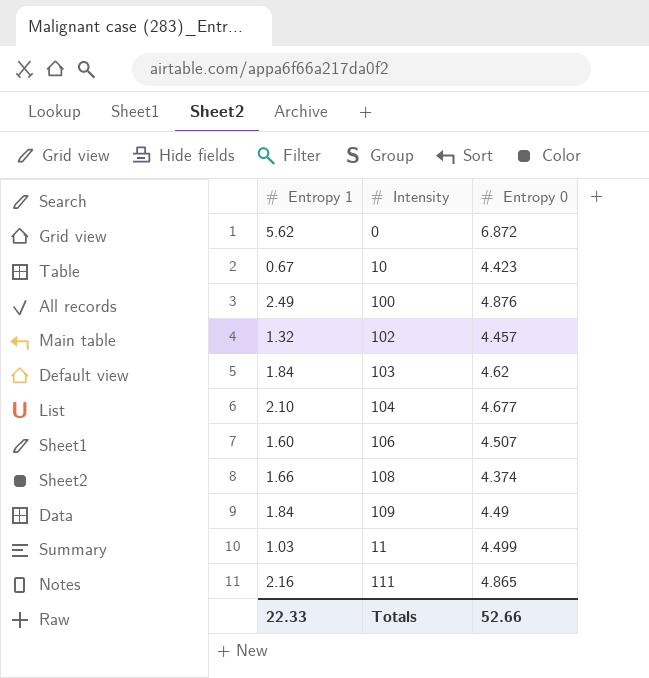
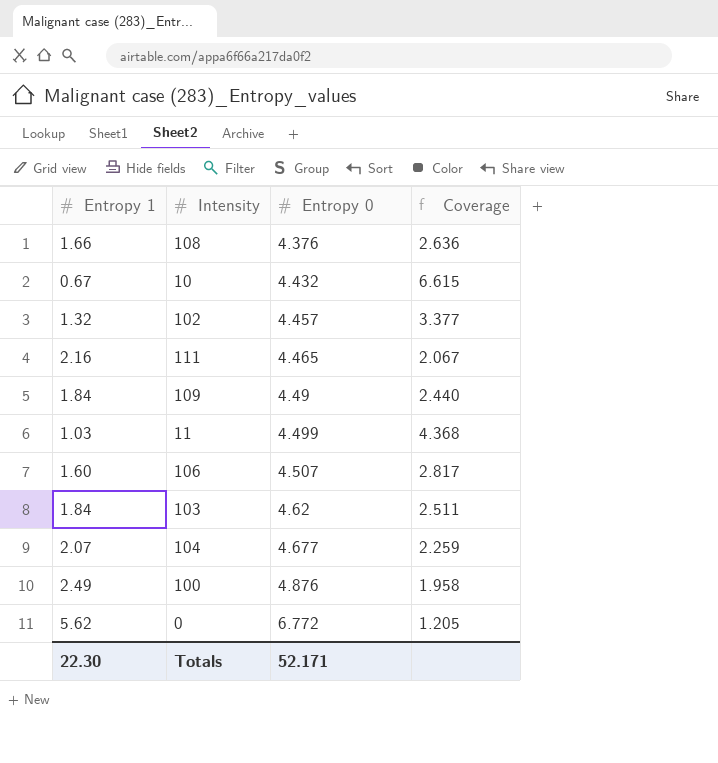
row order: none -> Entropy 0 ascending
column Coverage | formula: none -> [Entropy 0] / [Entropy 1]
108 | Entropy 0: 4.374 -> 4.376
10 | Entropy 0: 4.423 -> 4.432
111 | Entropy 0: 4.865 -> 4.465
104 | Entropy 1: 2.10 -> 2.07
0 | Entropy 0: 6.872 -> 6.772
Totals | Entropy 1: 22.33 -> 22.30
Totals | Entropy 0: 52.66 -> 52.171

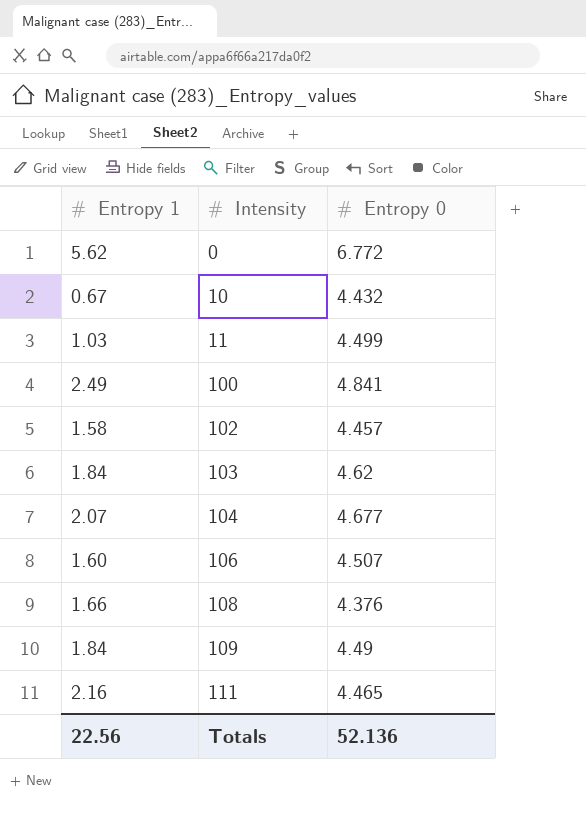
row order: Entropy 0 ascending -> Intensity ascending
column Coverage | formula: [Entropy 0] / [Entropy 1] -> none
100 | Entropy 0: 4.876 -> 4.841
102 | Entropy 1: 1.32 -> 1.58
Totals | Entropy 1: 22.30 -> 22.56
Totals | Entropy 0: 52.171 -> 52.136

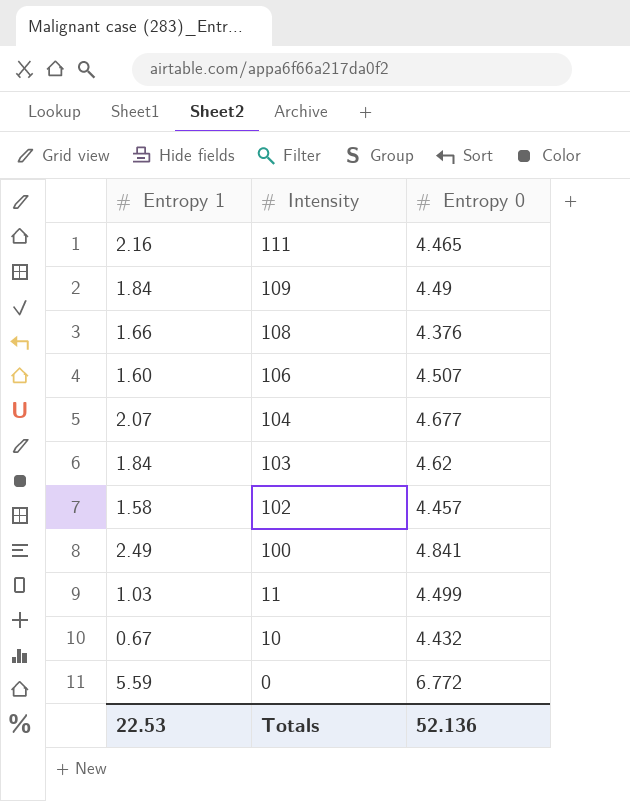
row order: Intensity ascending -> Intensity descending
0 | Entropy 1: 5.62 -> 5.59
Totals | Entropy 1: 22.56 -> 22.53

